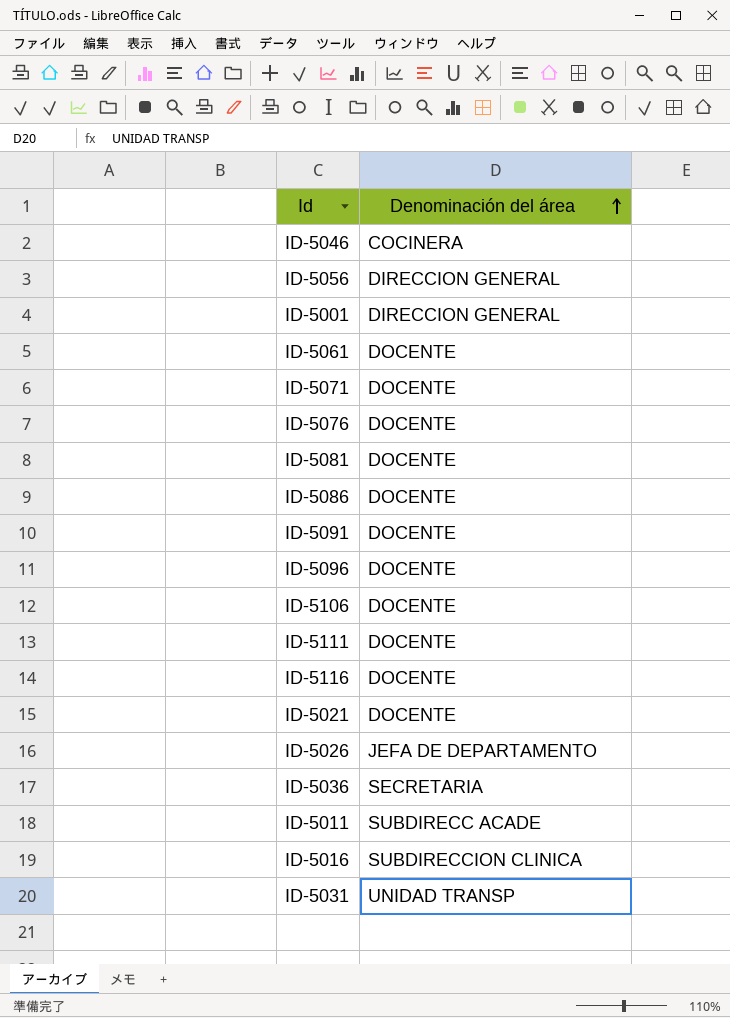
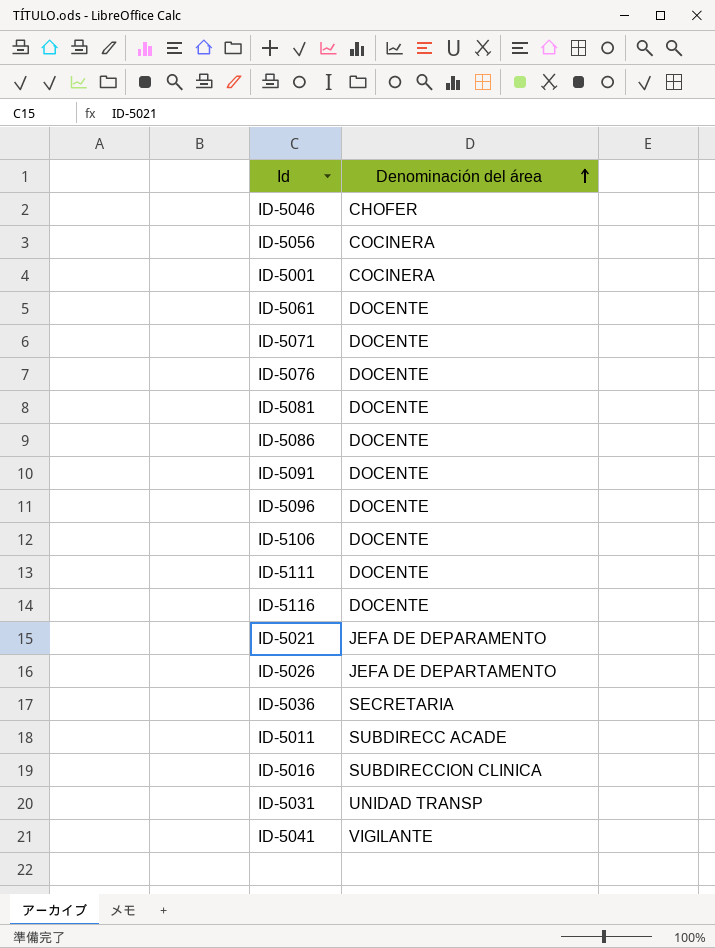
ID-5046 | Denominación del área: COCINERA -> CHOFER
ID-5056 | Denominación del área: DIRECCION GENERAL -> COCINERA
ID-5001 | Denominación del área: DIRECCION GENERAL -> COCINERA
ID-5021 | Denominación del área: DOCENTE -> JEFA DE DEPARAMENTO
row ID-5041: none -> VIGILANTE

